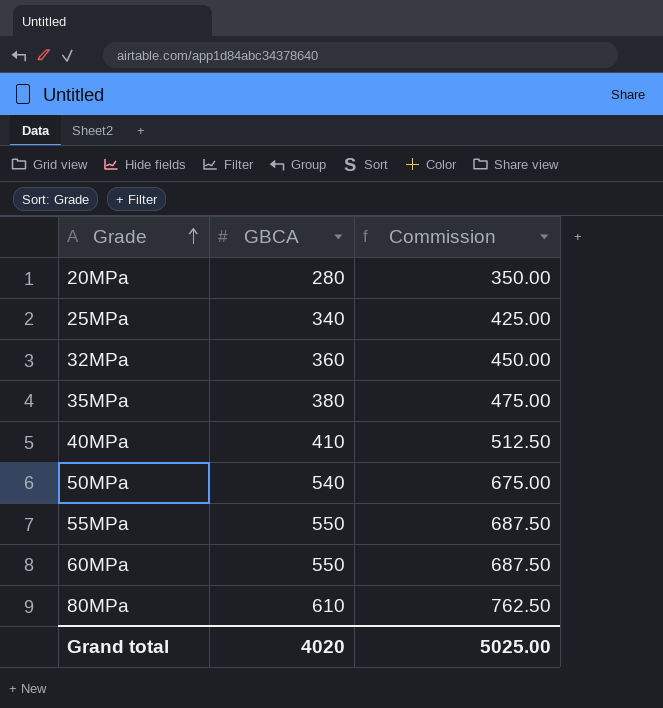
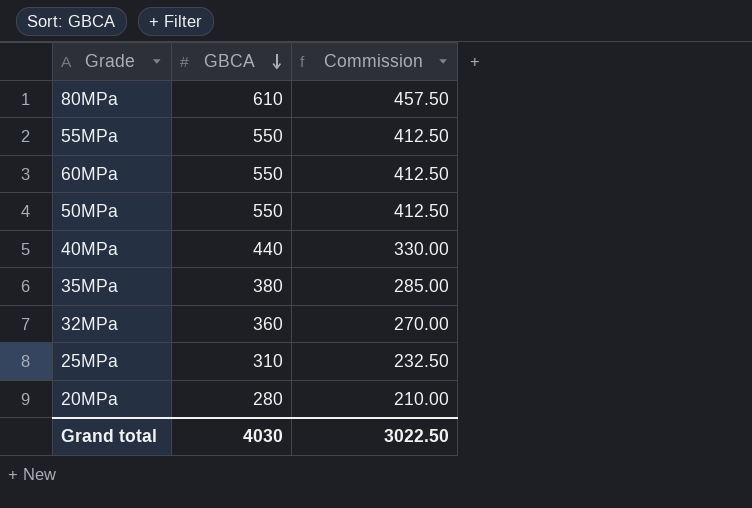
row order: Grade ascending -> GBCA descending
column Commission | formula: [GBCA] * 1.25 -> [GBCA] * 0.75
50MPa | GBCA: 540 -> 550
40MPa | GBCA: 410 -> 440
25MPa | GBCA: 340 -> 310
Grand total | GBCA: 4020 -> 4030
Grand total | Commission: 5025.00 -> 3022.50

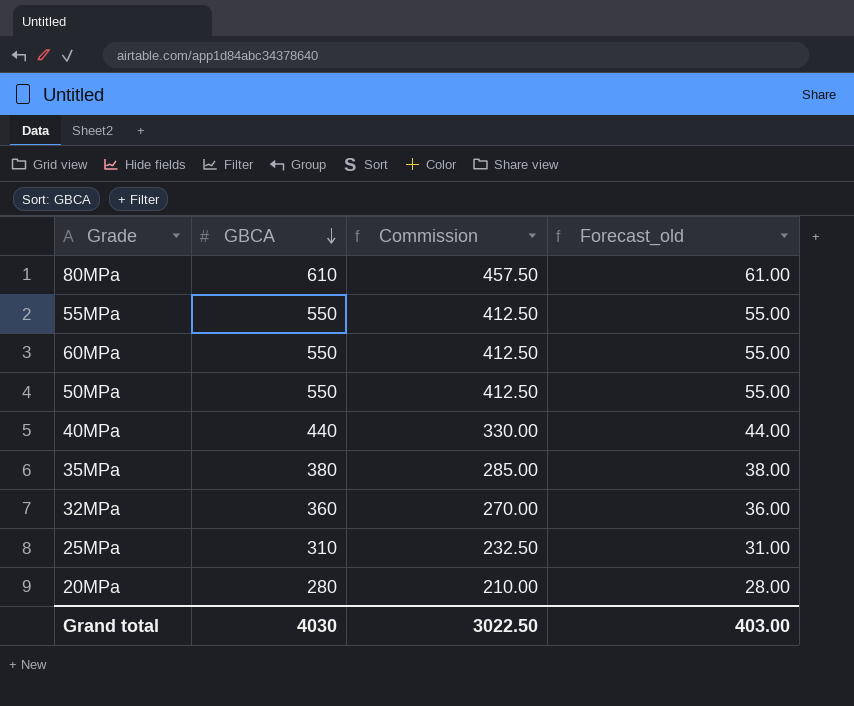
column Forecast_old | formula: none -> [GBCA] * 0.1

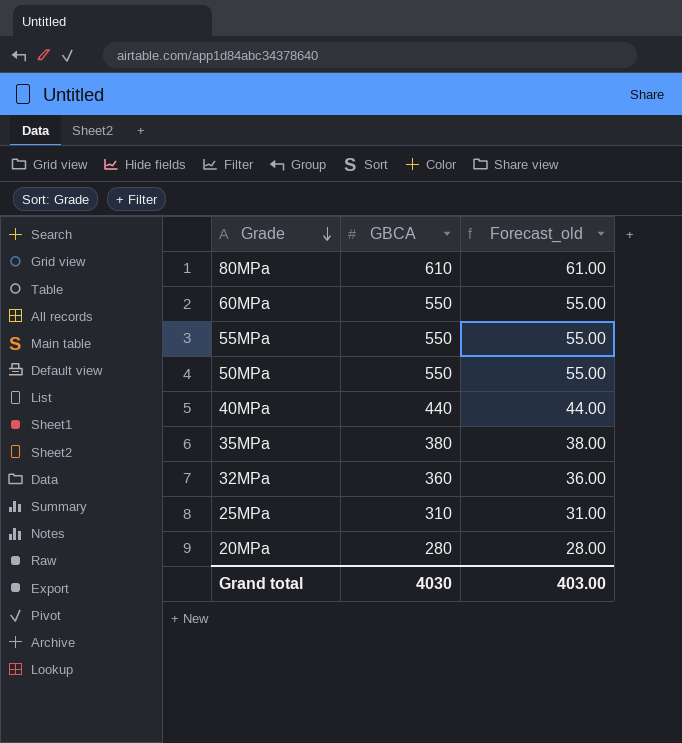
row order: GBCA descending -> Grade descending
column Commission | formula: [GBCA] * 0.75 -> none

